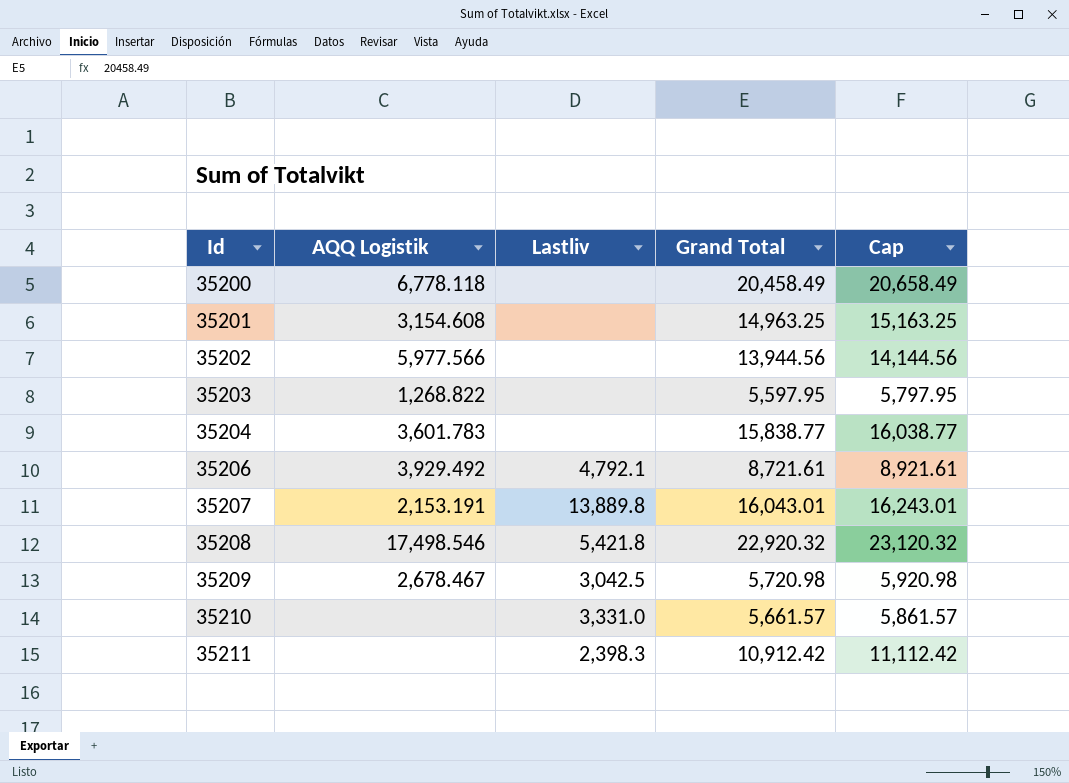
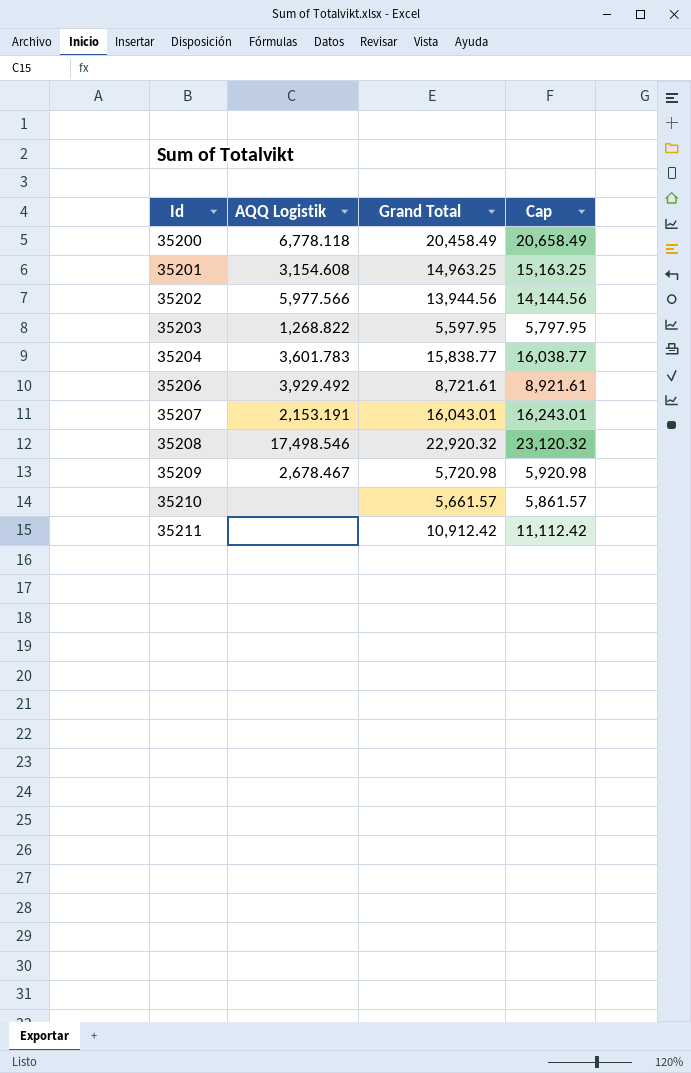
column Lastliv | position: 3 -> none

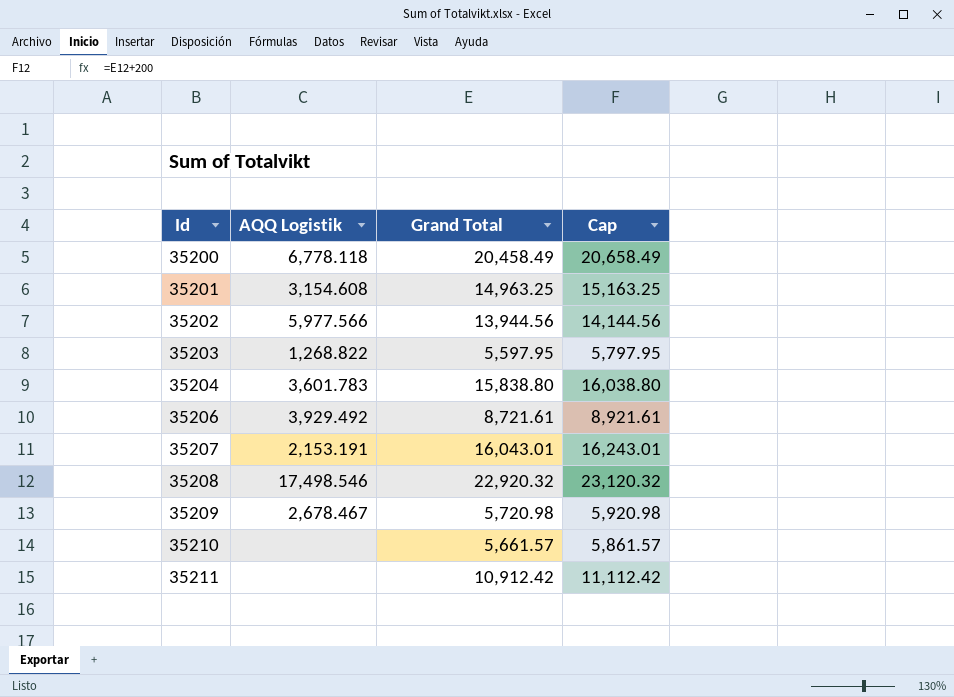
35204 | Grand Total: 15,838.77 -> 15,838.80
35204 | Cap: 16,038.77 -> 16,038.80

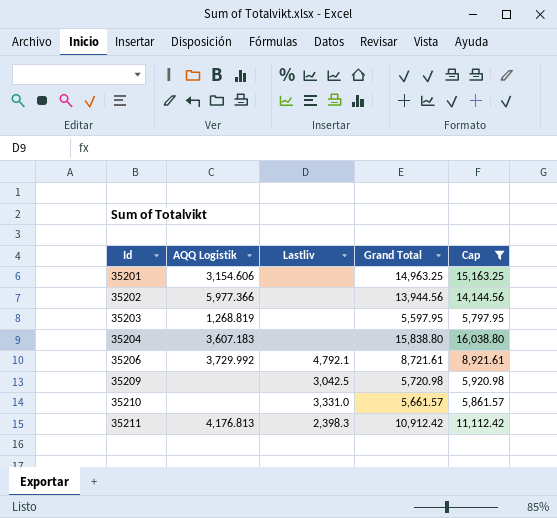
filter: none -> Cap <= 16,038.80
column Lastliv | position: none -> 3
35201 | AQQ Logistik: 3,154.608 -> 3,154.606
35202 | AQQ Logistik: 5,977.566 -> 5,977.366
35203 | AQQ Logistik: 1,268.822 -> 1,268.819
35204 | AQQ Logistik: 3,601.783 -> 3,607.183
35206 | AQQ Logistik: 3,929.492 -> 3,729.992
35209 | AQQ Logistik: 2,678.467 -> none
35211 | AQQ Logistik: none -> 4,176.813

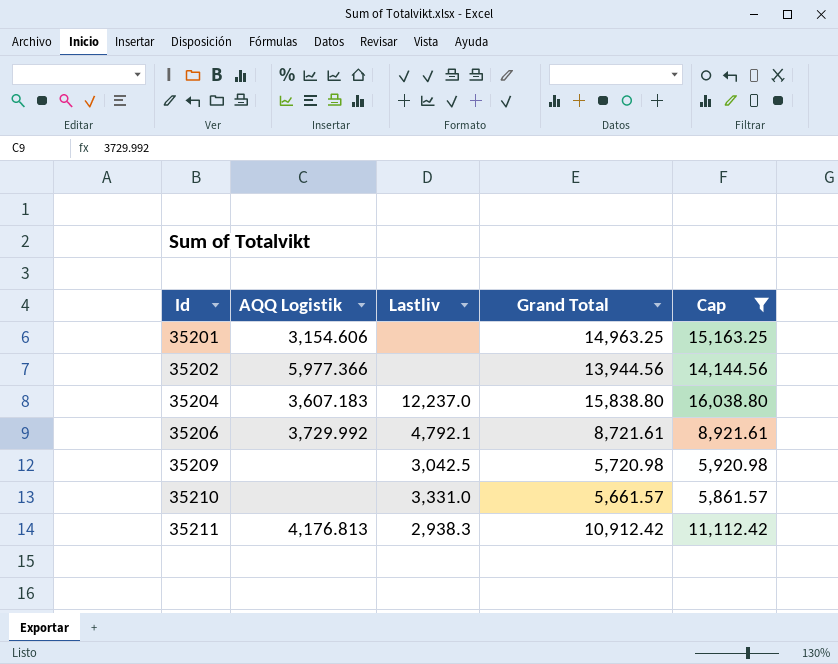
row 35203: 1,268.819 | none | 5,597.95 | 5,797.95 -> none
35204 | Lastliv: none -> 12,237.0
35211 | Lastliv: 2,398.3 -> 2,938.3

